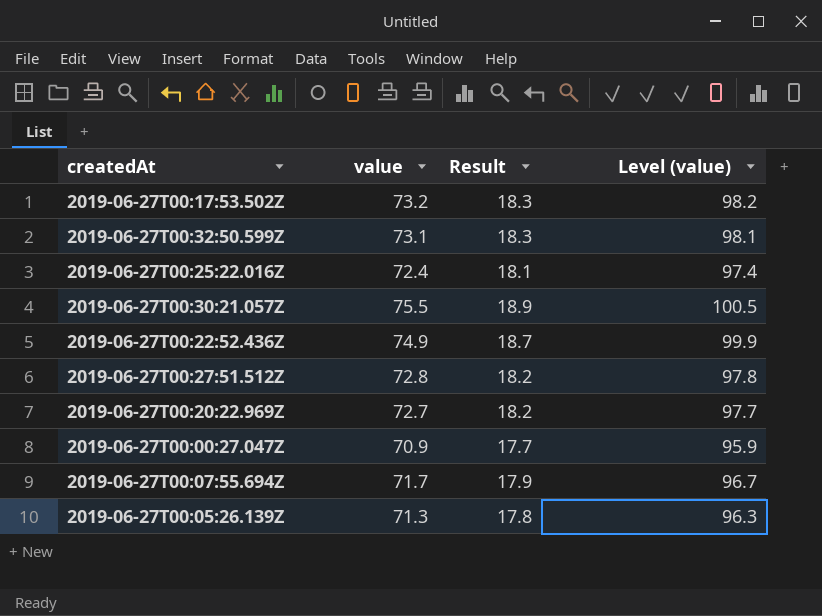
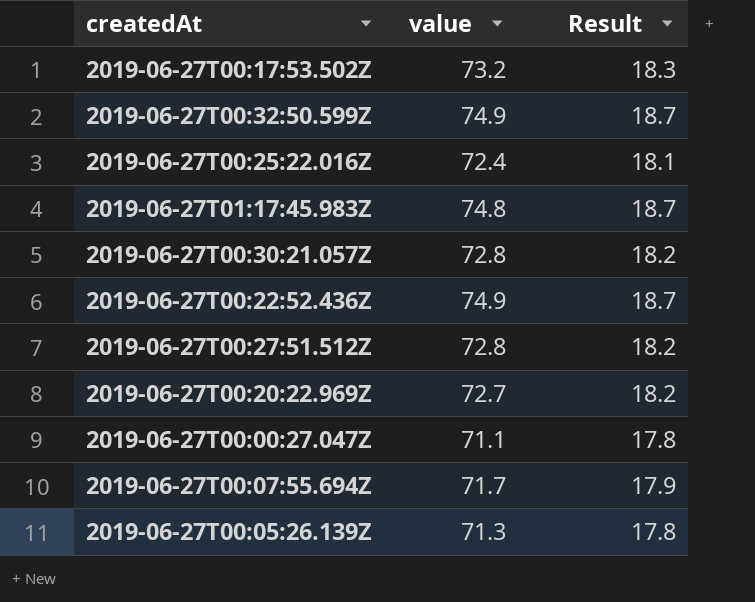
column Level (value) | formula: [value] + 25 -> none
2019-06-27T00:32:50.599Z | value: 73.1 -> 74.9
2019-06-27T00:32:50.599Z | Result: 18.3 -> 18.7
row 2019-06-27T01:17:45.983Z: none -> 74.8 | 18.7
2019-06-27T00:30:21.057Z | value: 75.5 -> 72.8
2019-06-27T00:30:21.057Z | Result: 18.9 -> 18.2
2019-06-27T00:00:27.047Z | value: 70.9 -> 71.1
2019-06-27T00:00:27.047Z | Result: 17.7 -> 17.8

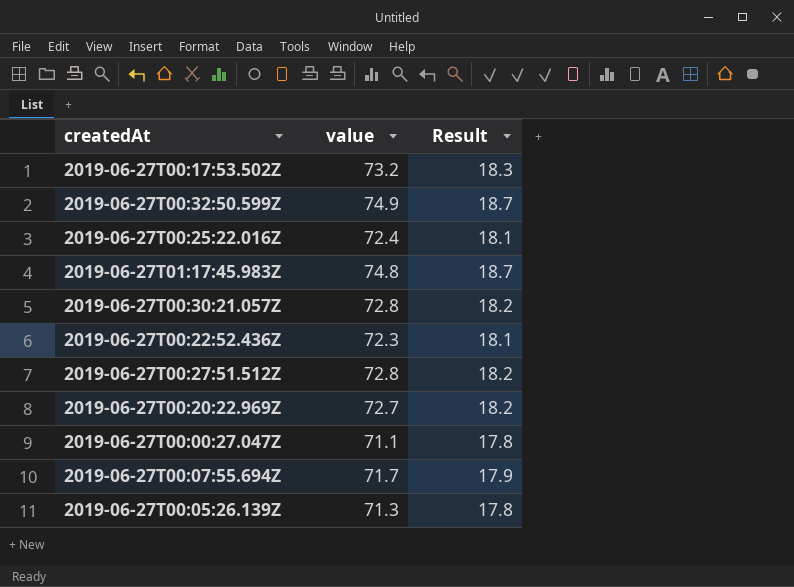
2019-06-27T00:22:52.436Z | value: 74.9 -> 72.3
2019-06-27T00:22:52.436Z | Result: 18.7 -> 18.1

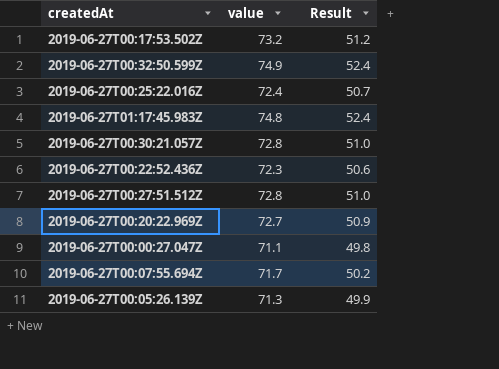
column Result | formula: [value] * 0.25 -> [value] * 0.7

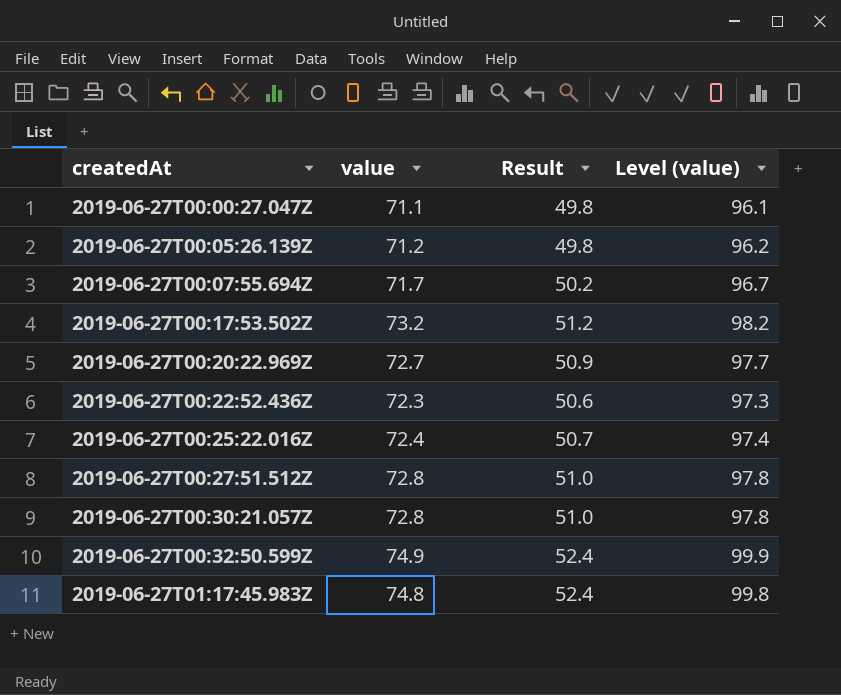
row order: none -> createdAt ascending
column Level (value) | formula: none -> [value] + 25
2019-06-27T00:05:26.139Z | value: 71.3 -> 71.2
2019-06-27T00:05:26.139Z | Result: 49.9 -> 49.8

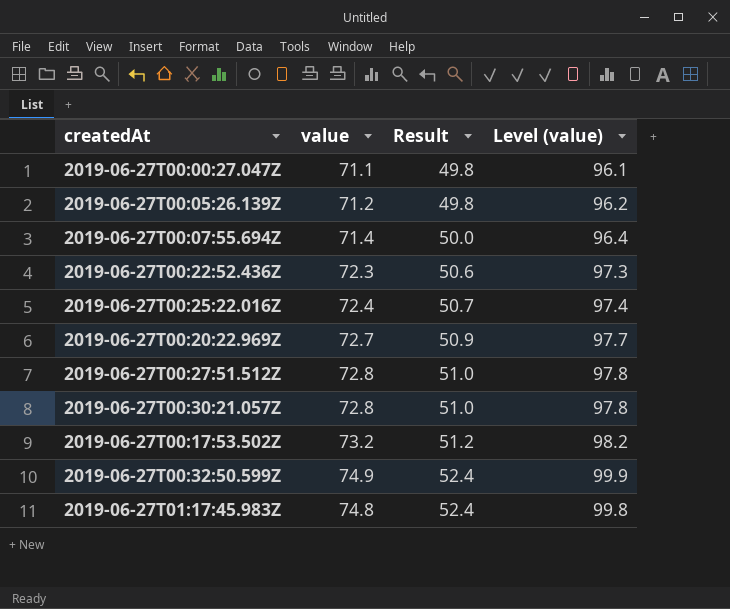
row order: createdAt ascending -> Result ascending
2019-06-27T00:07:55.694Z | value: 71.7 -> 71.4
2019-06-27T00:07:55.694Z | Result: 50.2 -> 50.0
2019-06-27T00:07:55.694Z | Level (value): 96.7 -> 96.4

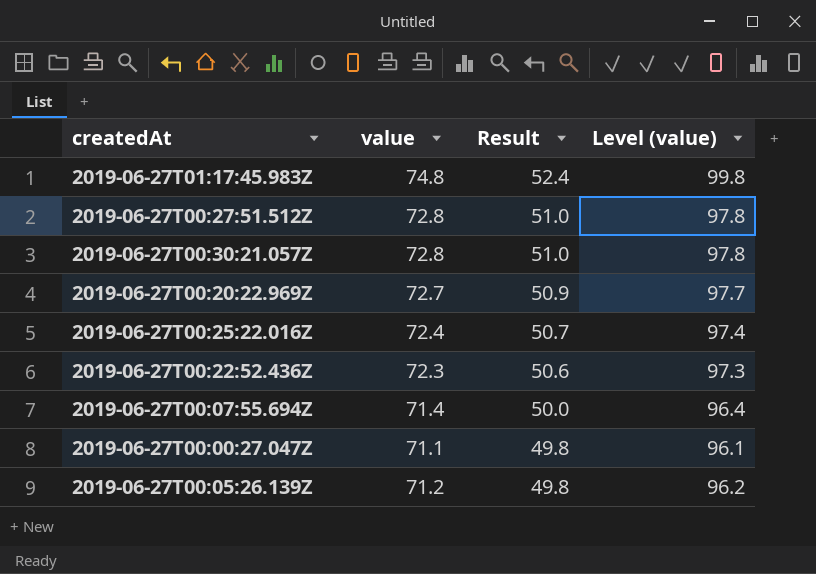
row order: Result ascending -> Result descending
row 2019-06-27T00:17:53.502Z: 73.2 | 51.2 | 98.2 -> none
row 2019-06-27T00:32:50.599Z: 74.9 | 52.4 | 99.9 -> none

